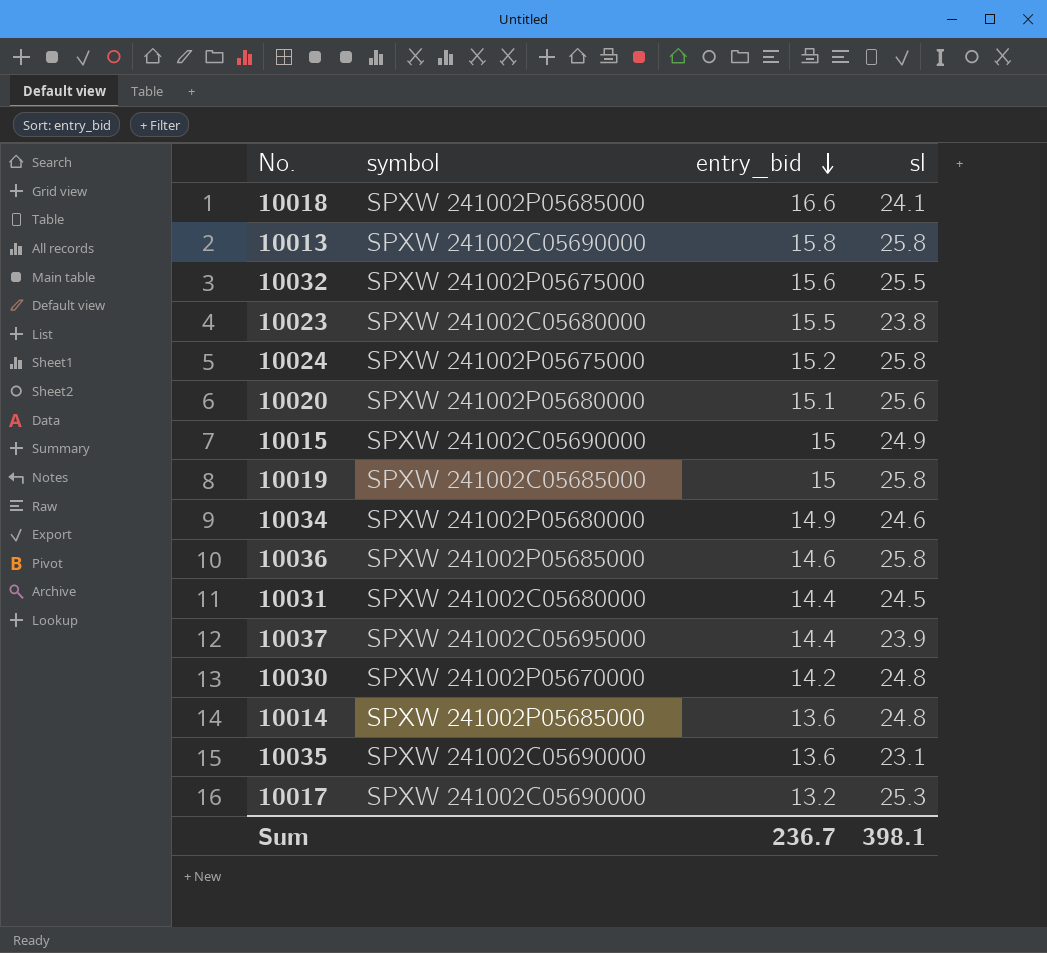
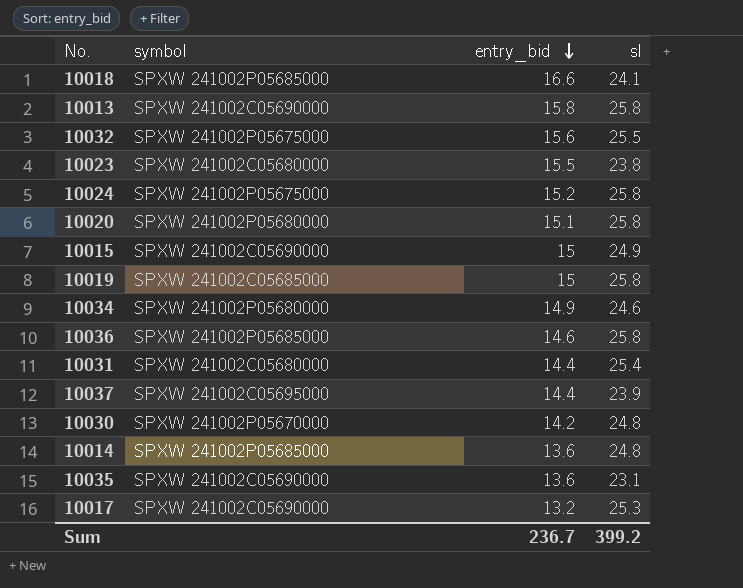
10020 | sl: 25.6 -> 25.8
10031 | sl: 24.5 -> 25.4
Sum | sl: 398.1 -> 399.2

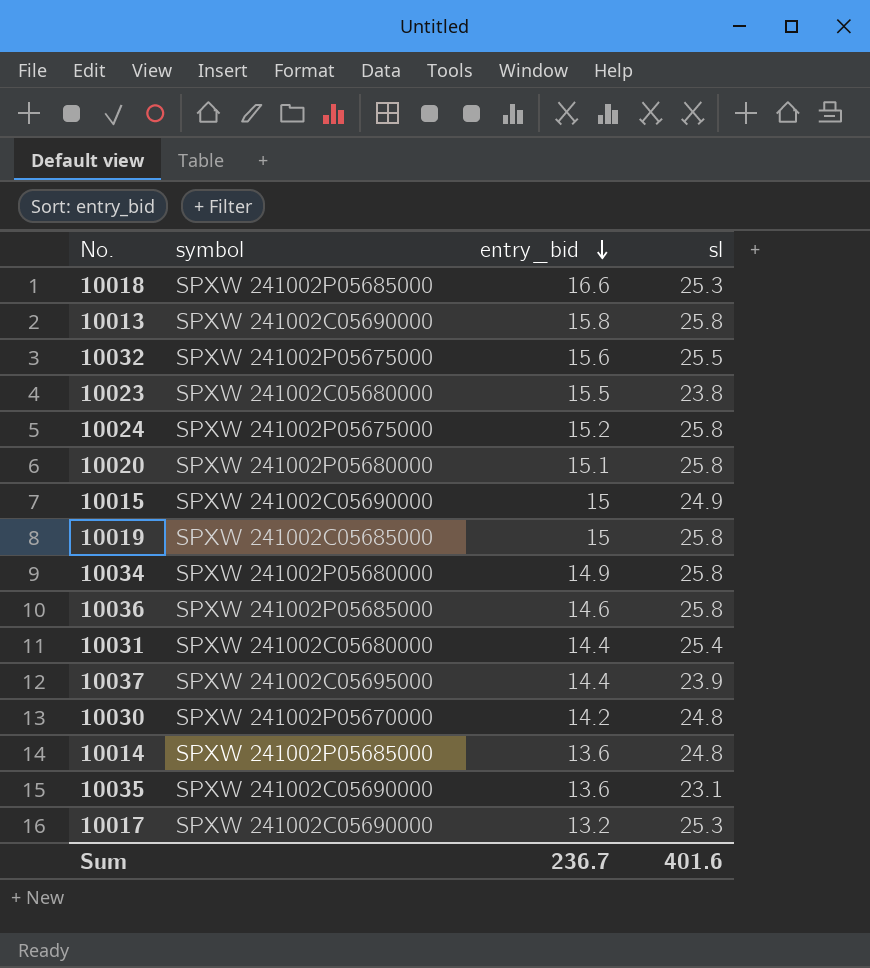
10018 | sl: 24.1 -> 25.3
10034 | sl: 24.6 -> 25.8
Sum | sl: 399.2 -> 401.6

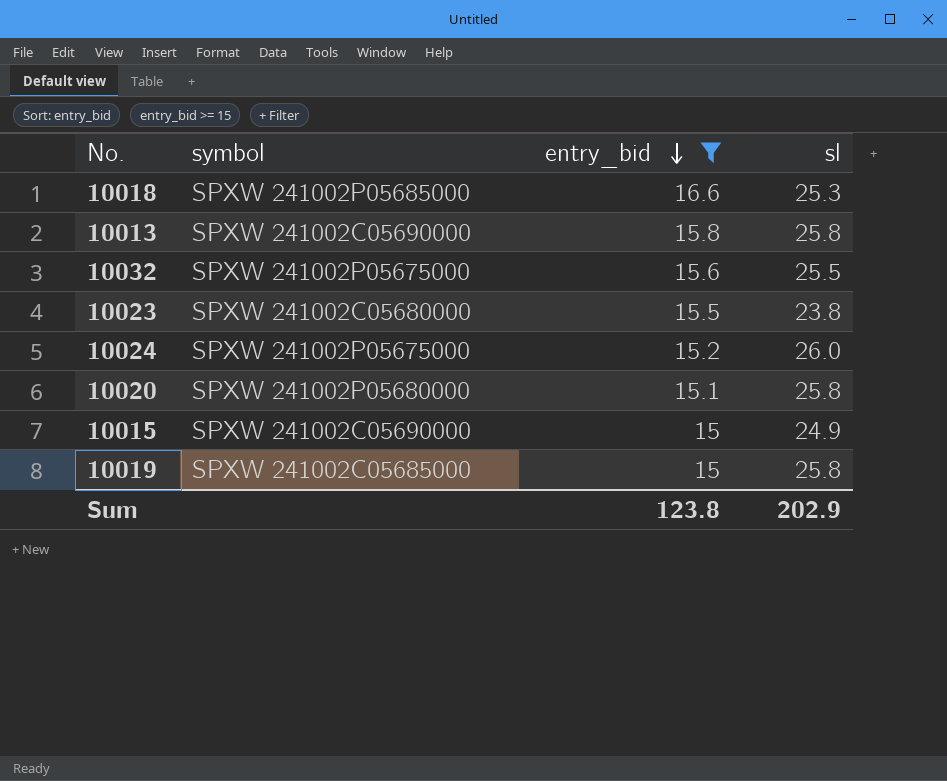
filter: none -> entry_bid >= 15
10024 | sl: 25.8 -> 26.0
Sum | entry_bid: 236.7 -> 123.8
Sum | sl: 401.6 -> 202.9

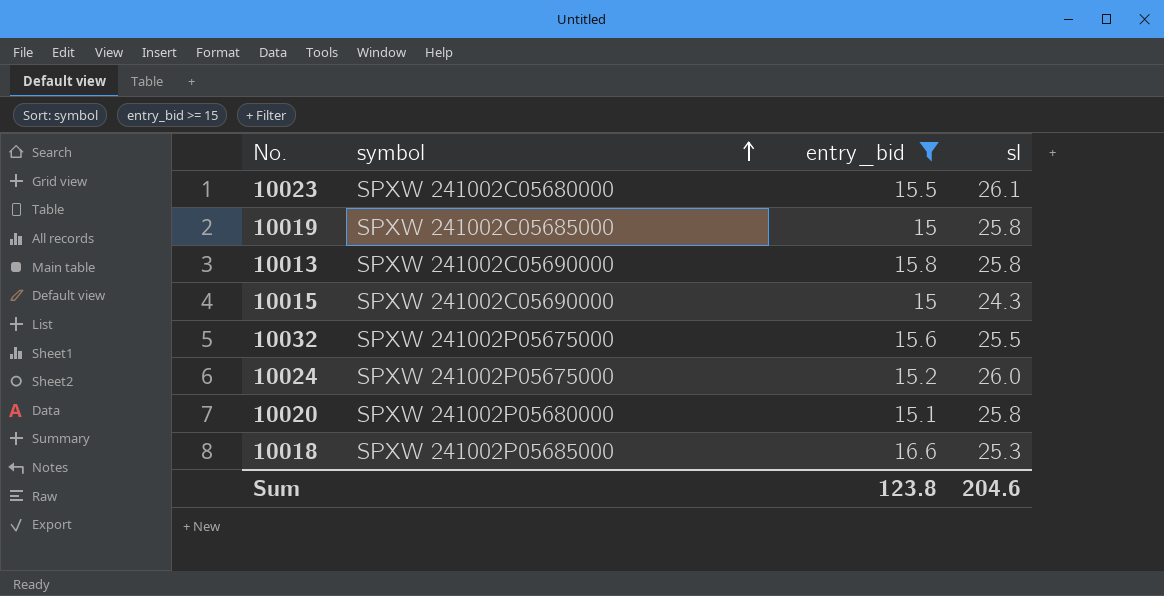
row order: entry_bid descending -> symbol ascending
10023 | sl: 23.8 -> 26.1
10015 | sl: 24.9 -> 24.3
Sum | sl: 202.9 -> 204.6

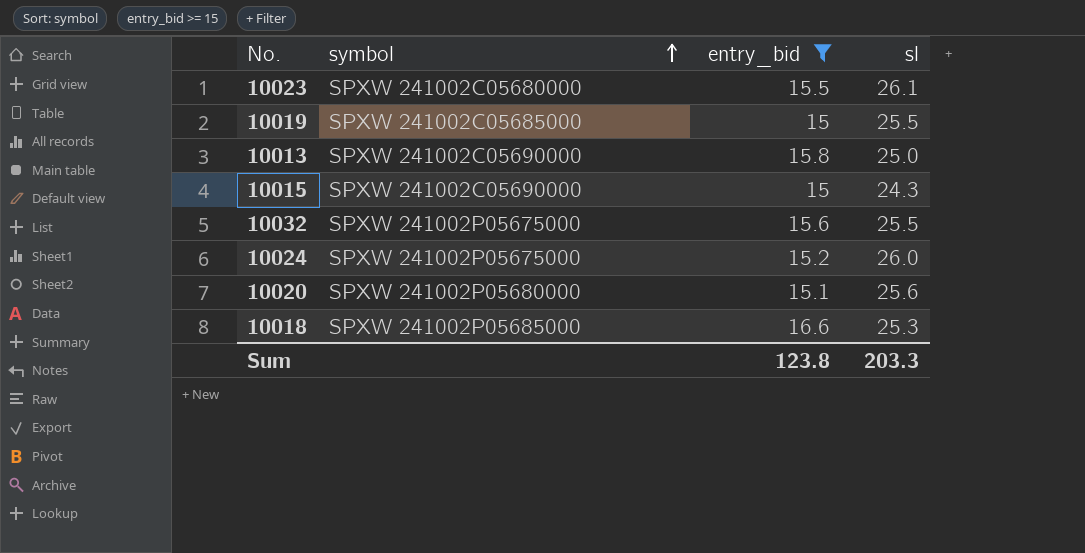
10019 | sl: 25.8 -> 25.5
10013 | sl: 25.8 -> 25.0
10020 | sl: 25.8 -> 25.6
Sum | sl: 204.6 -> 203.3

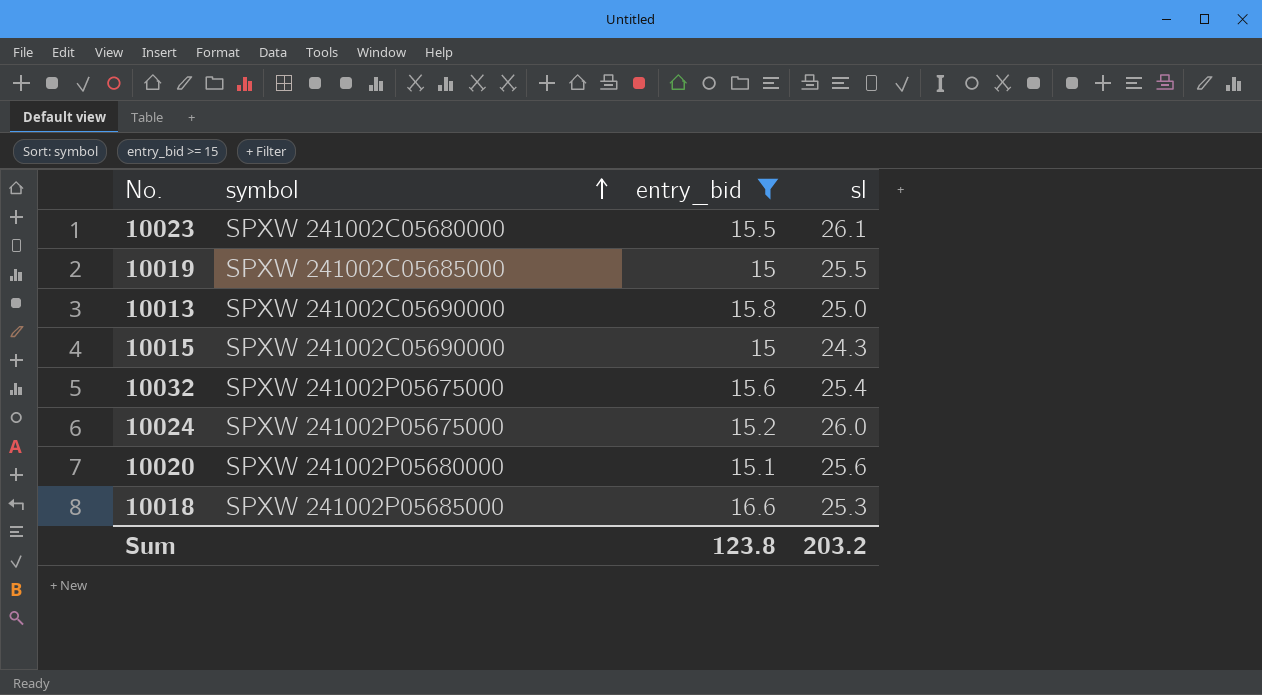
10032 | sl: 25.5 -> 25.4
Sum | sl: 203.3 -> 203.2

